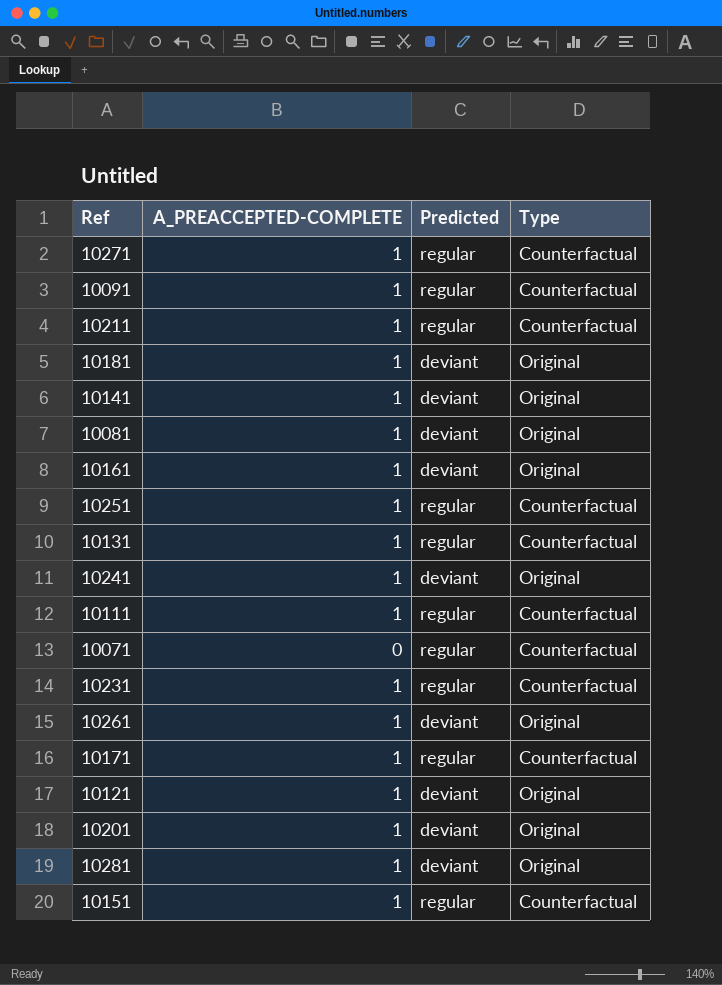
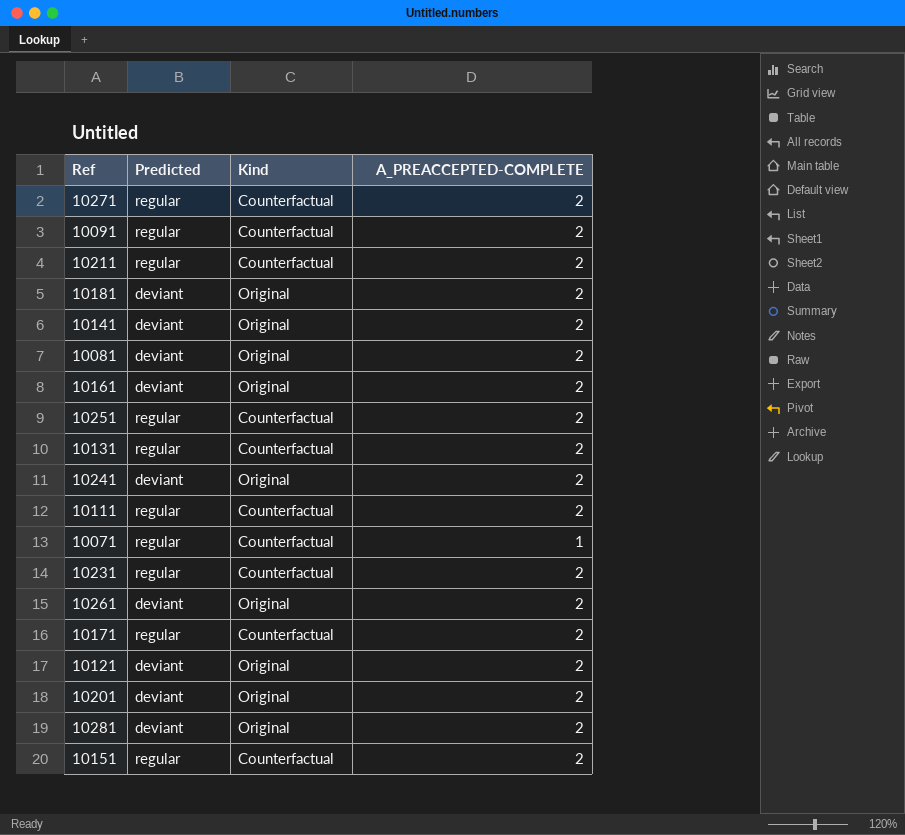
column name: Type -> Kind
column A_PREACCEPTED-COMPLETE | position: 2 -> 4
10271 | A_PREACCEPTED-COMPLETE: 1 -> 2
10091 | A_PREACCEPTED-COMPLETE: 1 -> 2
10211 | A_PREACCEPTED-COMPLETE: 1 -> 2
10181 | A_PREACCEPTED-COMPLETE: 1 -> 2
10141 | A_PREACCEPTED-COMPLETE: 1 -> 2
10081 | A_PREACCEPTED-COMPLETE: 1 -> 2
10161 | A_PREACCEPTED-COMPLETE: 1 -> 2
10251 | A_PREACCEPTED-COMPLETE: 1 -> 2
10131 | A_PREACCEPTED-COMPLETE: 1 -> 2
10241 | A_PREACCEPTED-COMPLETE: 1 -> 2
10111 | A_PREACCEPTED-COMPLETE: 1 -> 2
10071 | A_PREACCEPTED-COMPLETE: 0 -> 1
10231 | A_PREACCEPTED-COMPLETE: 1 -> 2
10261 | A_PREACCEPTED-COMPLETE: 1 -> 2
10171 | A_PREACCEPTED-COMPLETE: 1 -> 2
10121 | A_PREACCEPTED-COMPLETE: 1 -> 2
10201 | A_PREACCEPTED-COMPLETE: 1 -> 2
10281 | A_PREACCEPTED-COMPLETE: 1 -> 2
10151 | A_PREACCEPTED-COMPLETE: 1 -> 2

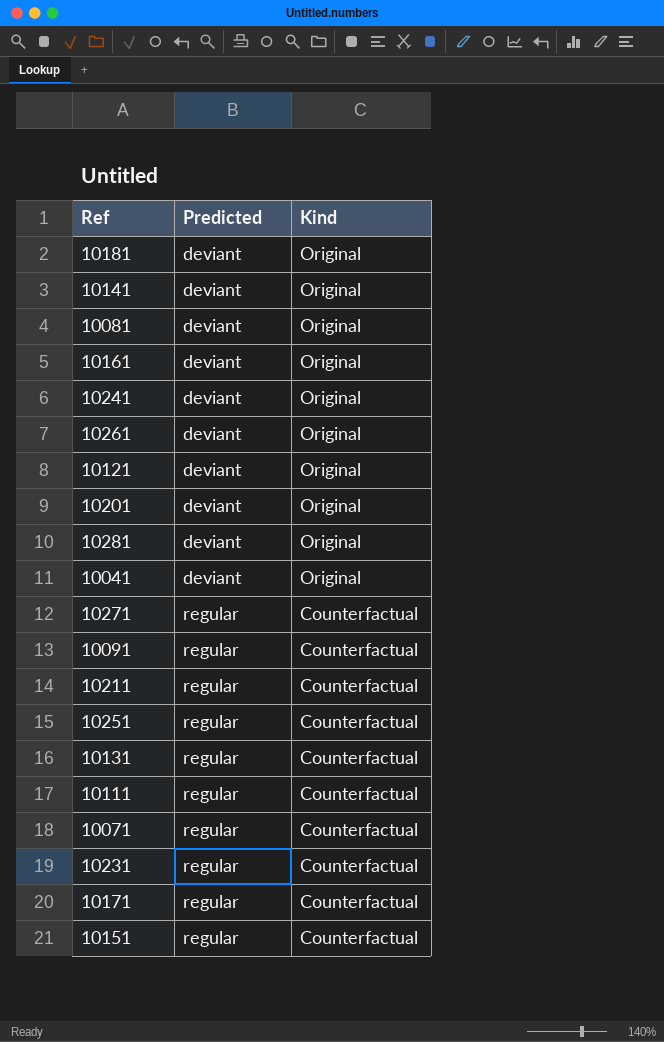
row order: none -> Predicted ascending
column A_PREACCEPTED-COMPLETE | position: 4 -> none
row 10041: none -> deviant | Original

